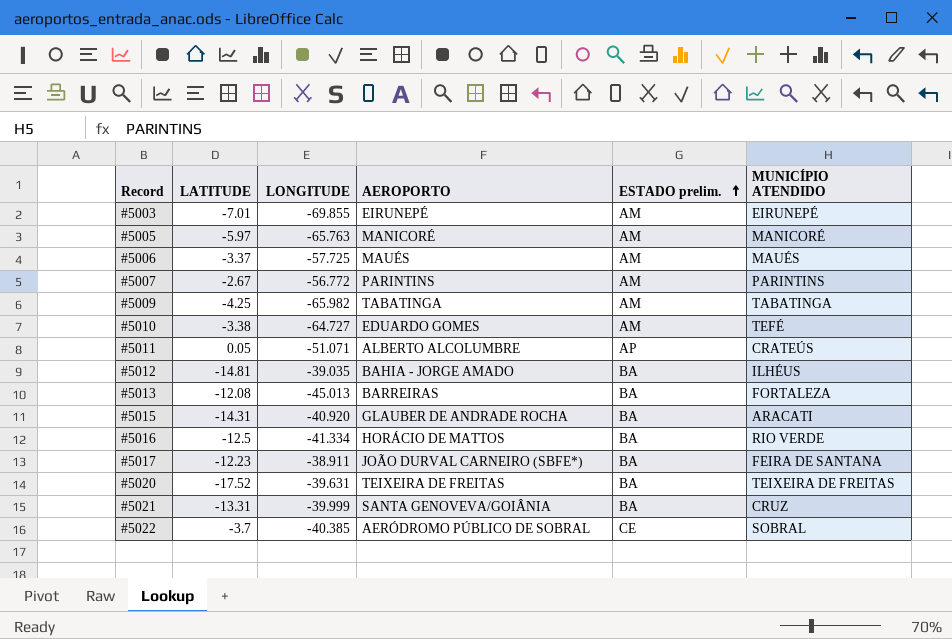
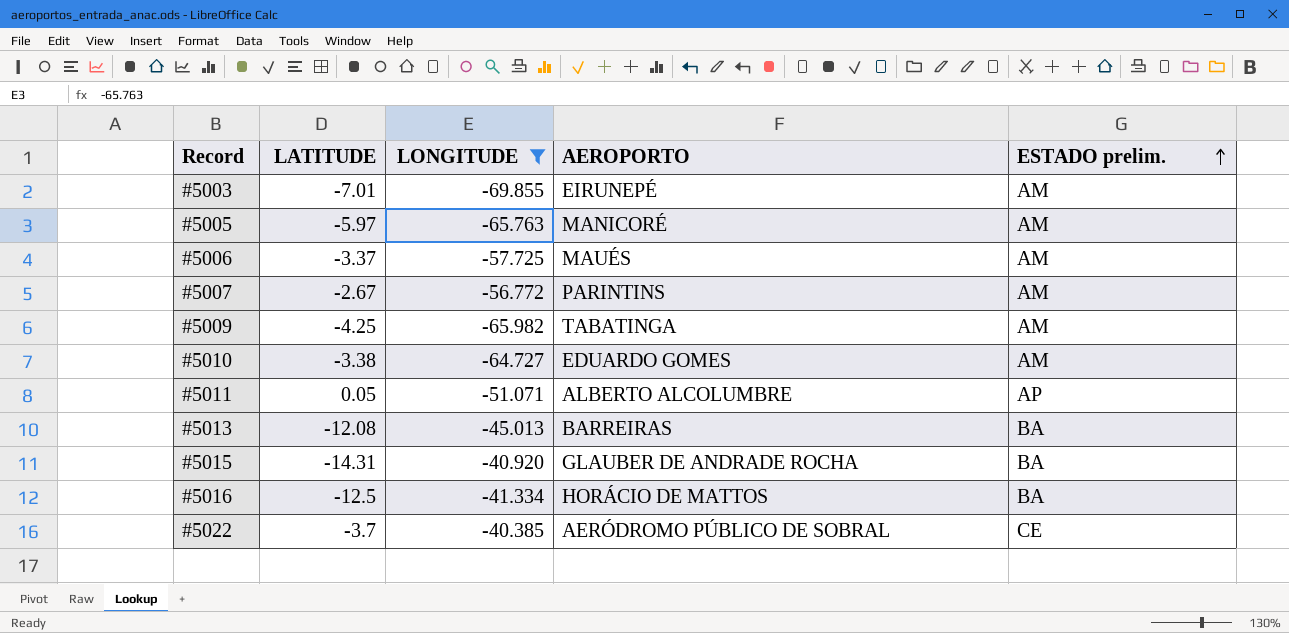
filter: none -> LONGITUDE <= -40.385
column MUNICÍPIO ATENDIDO | position: 6 -> none

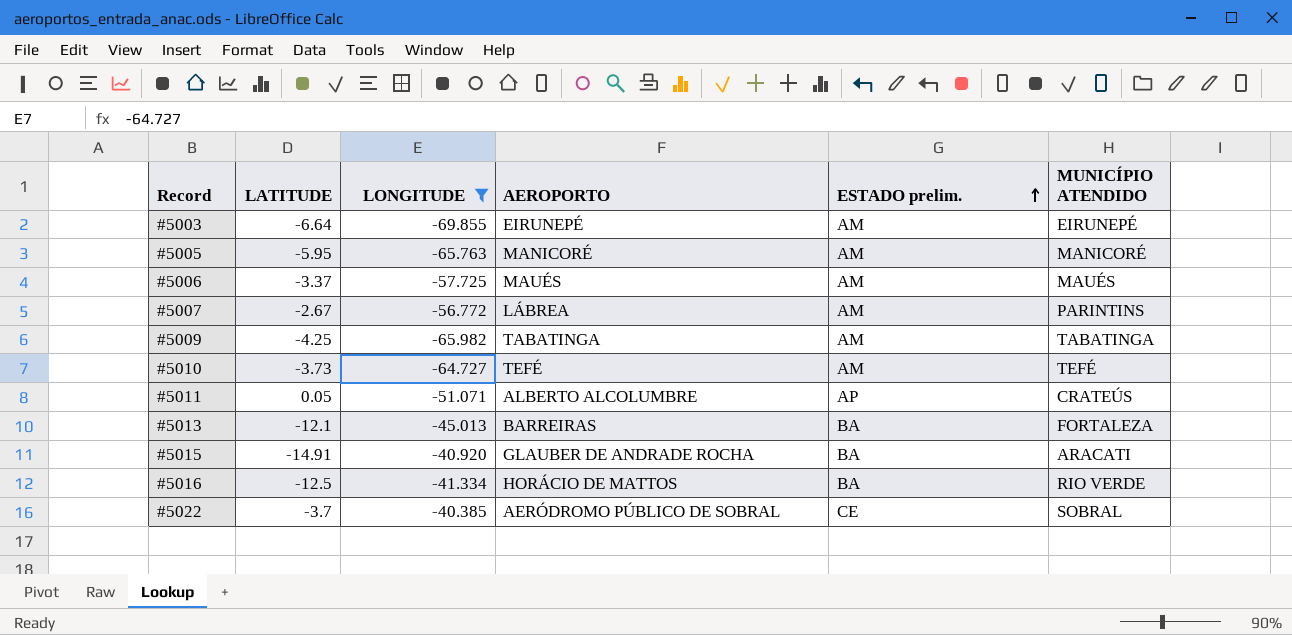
column MUNICÍPIO ATENDIDO | position: none -> 6
#5003 | LATITUDE: -7.01 -> -6.64
#5005 | LATITUDE: -5.97 -> -5.95
#5007 | AEROPORTO: PARINTINS -> LÁBREA
#5010 | LATITUDE: -3.38 -> -3.73
#5010 | AEROPORTO: EDUARDO GOMES -> TEFÉ
#5013 | LATITUDE: -12.08 -> -12.1
#5015 | LATITUDE: -14.31 -> -14.91

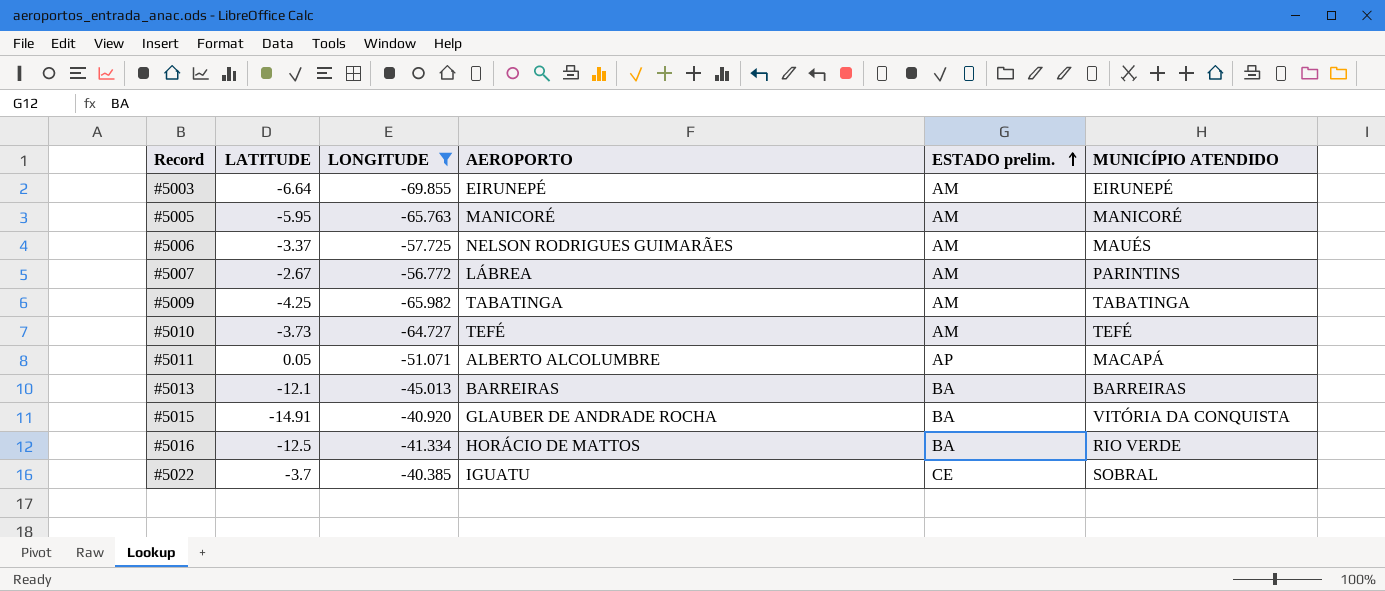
#5006 | AEROPORTO: MAUÉS -> NELSON RODRIGUES GUIMARÃES
#5011 | MUNICÍPIO ATENDIDO: CRATEÚS -> MACAPÁ
#5013 | MUNICÍPIO ATENDIDO: FORTALEZA -> BARREIRAS
#5015 | MUNICÍPIO ATENDIDO: ARACATI -> VITÓRIA DA CONQUISTA
#5022 | AEROPORTO: AERÓDROMO PÚBLICO DE SOBRAL -> IGUATU

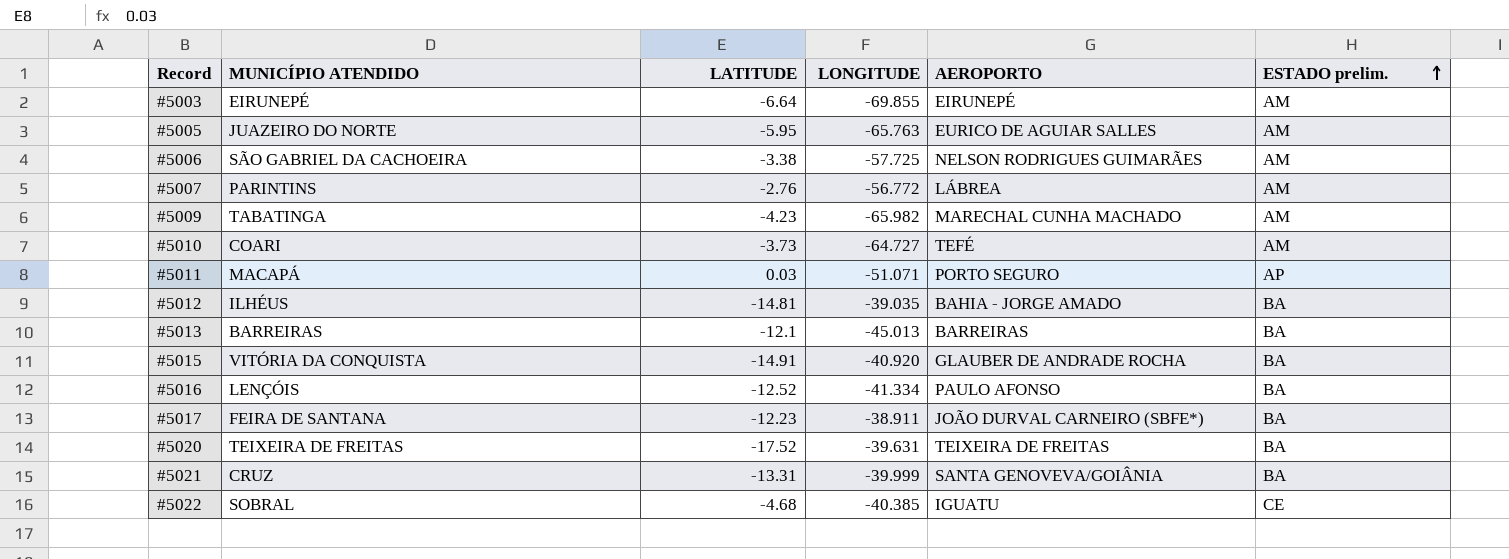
filter: LONGITUDE <= -40.385 -> none
column MUNICÍPIO ATENDIDO | position: 6 -> 2
#5005 | MUNICÍPIO ATENDIDO: MANICORÉ -> JUAZEIRO DO NORTE
#5005 | AEROPORTO: MANICORÉ -> EURICO DE AGUIAR SALLES
#5006 | MUNICÍPIO ATENDIDO: MAUÉS -> SÃO GABRIEL DA CACHOEIRA
#5006 | LATITUDE: -3.37 -> -3.38
#5007 | LATITUDE: -2.67 -> -2.76
#5009 | LATITUDE: -4.25 -> -4.23
#5009 | AEROPORTO: TABATINGA -> MARECHAL CUNHA MACHADO
#5010 | MUNICÍPIO ATENDIDO: TEFÉ -> COARI
#5011 | LATITUDE: 0.05 -> 0.03
#5011 | AEROPORTO: ALBERTO ALCOLUMBRE -> PORTO SEGURO
#5016 | MUNICÍPIO ATENDIDO: RIO VERDE -> LENÇÓIS
#5016 | LATITUDE: -12.5 -> -12.52
#5016 | AEROPORTO: HORÁCIO DE MATTOS -> PAULO AFONSO
#5022 | LATITUDE: -3.7 -> -4.68

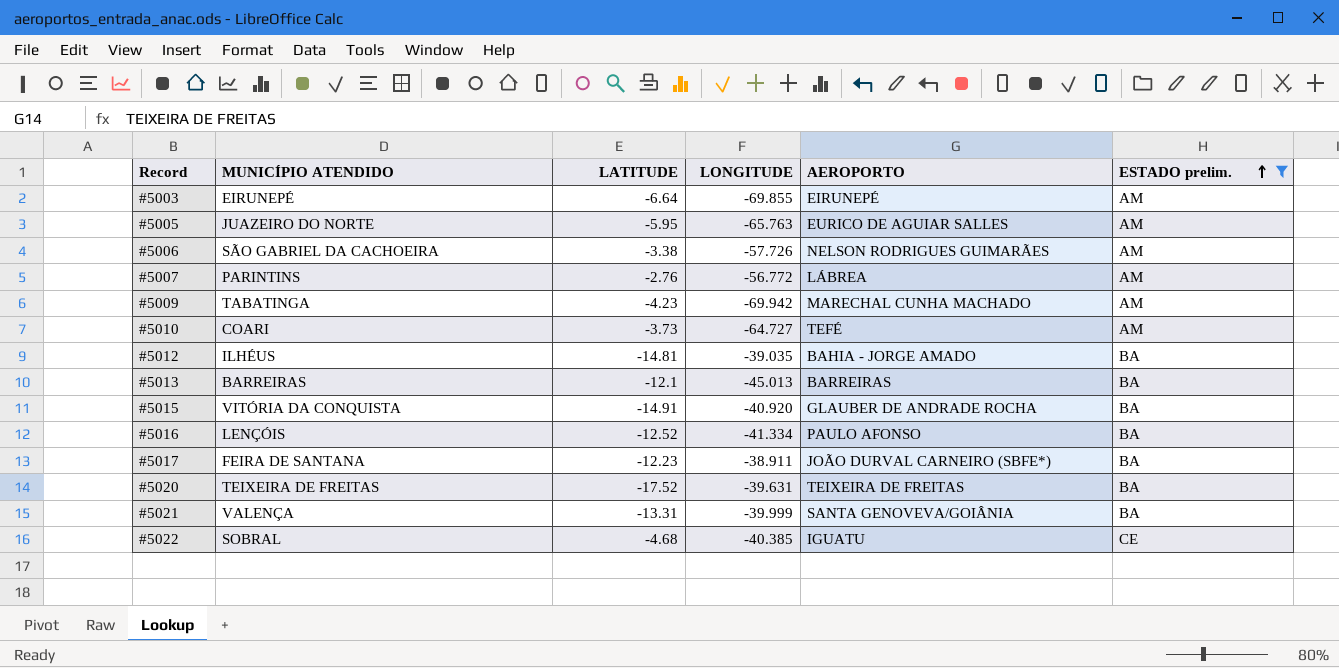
filter: none -> ESTADO prelim. != AP
#5006 | LONGITUDE: -57.725 -> -57.726
#5009 | LONGITUDE: -65.982 -> -69.942
#5021 | MUNICÍPIO ATENDIDO: CRUZ -> VALENÇA

